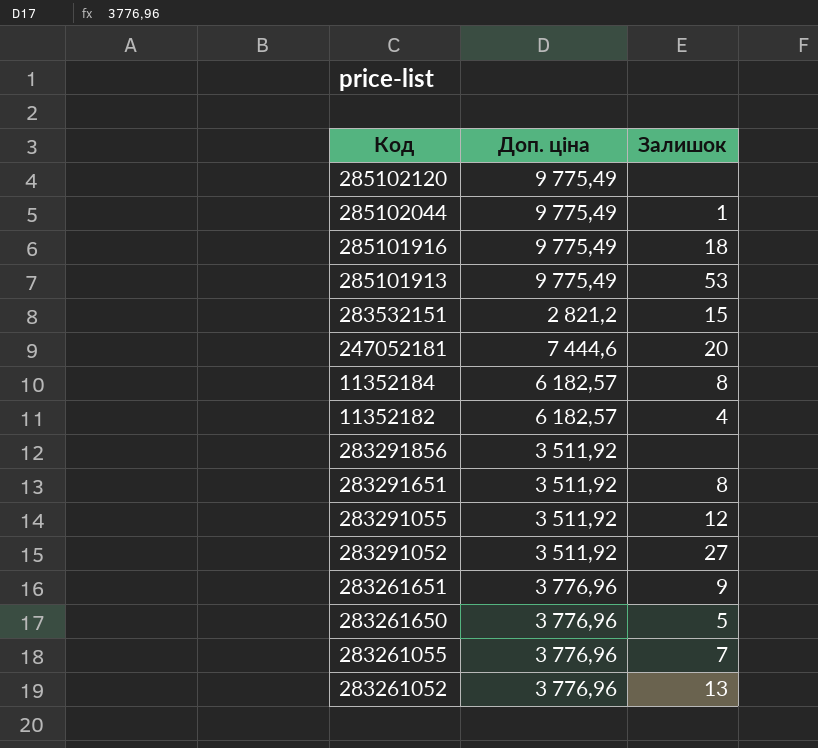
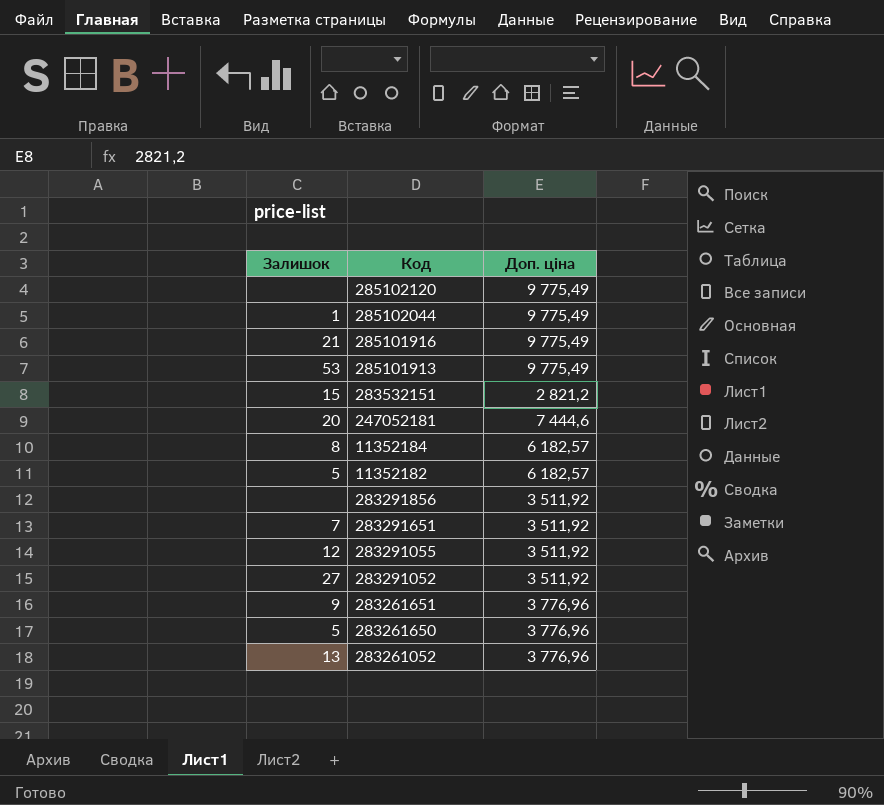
column Залишок | position: 3 -> 1
row 283261055: 3 776,96 | 7 -> none
285101916 | Залишок: 18 -> 21
11352182 | Залишок: 4 -> 5
283291651 | Залишок: 8 -> 7

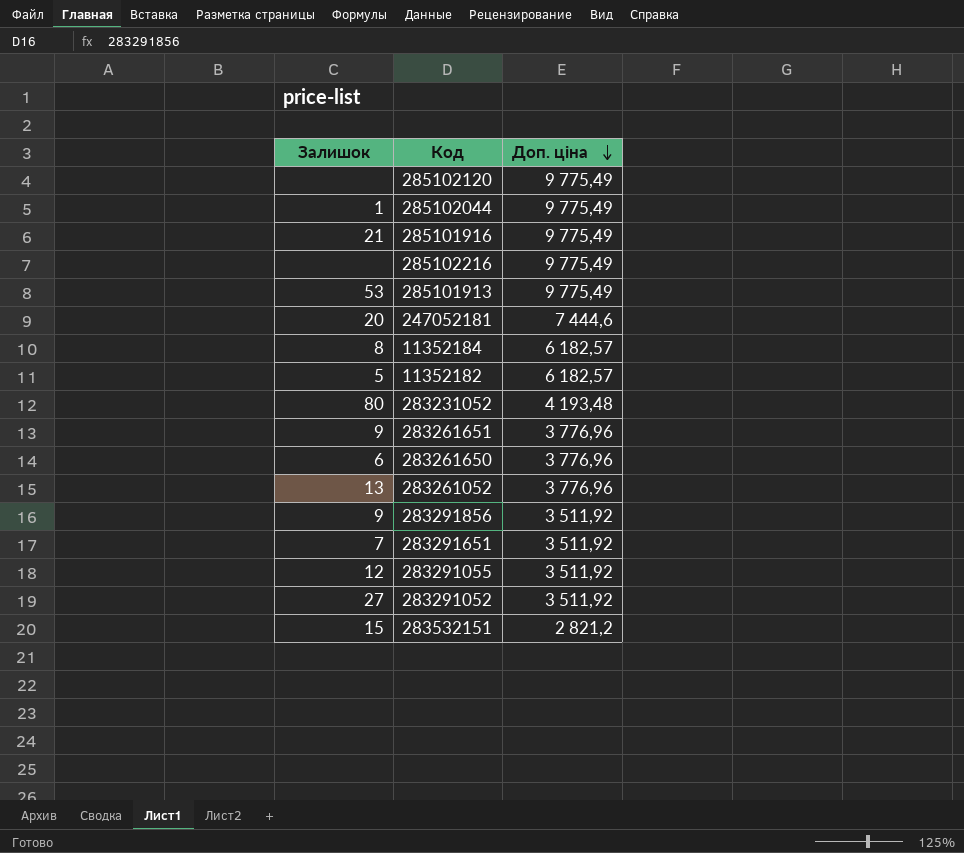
row order: none -> Доп. ціна descending
row 285102216: none -> none | 9 775,49
row 283231052: none -> 80 | 4 193,48
283261650 | Залишок: 5 -> 6
283291856 | Залишок: none -> 9

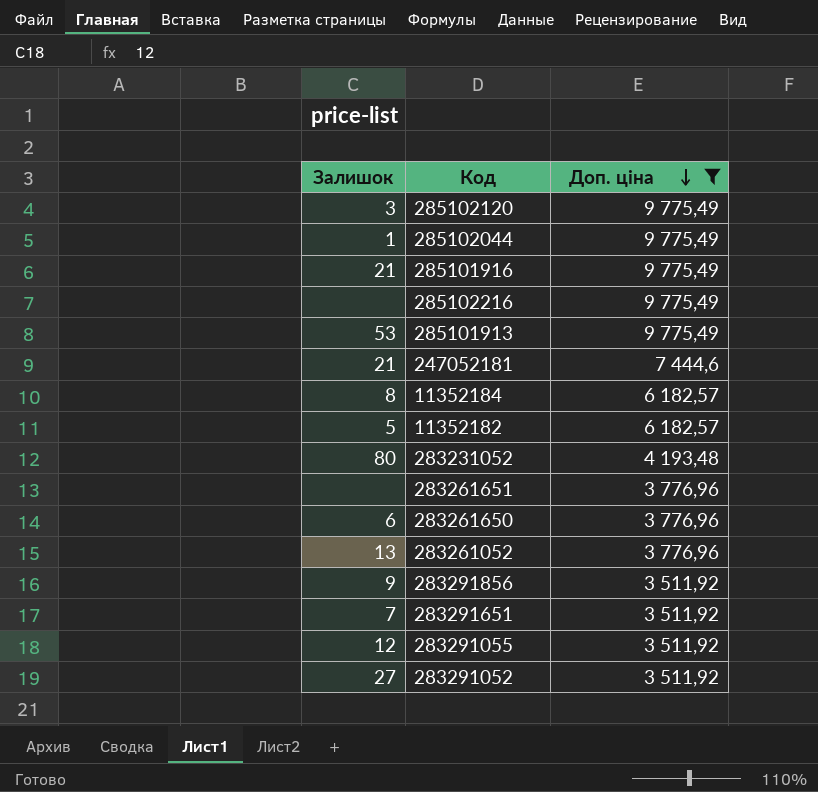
filter: none -> Доп. ціна != 2 821,2
285102120 | Залишок: none -> 3
247052181 | Залишок: 20 -> 21
283261651 | Залишок: 9 -> none

